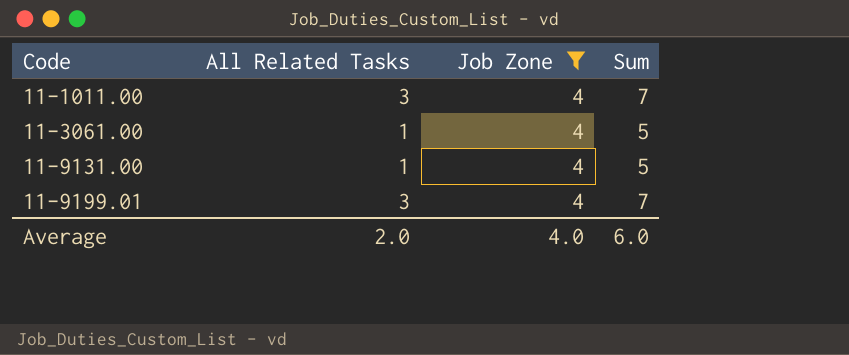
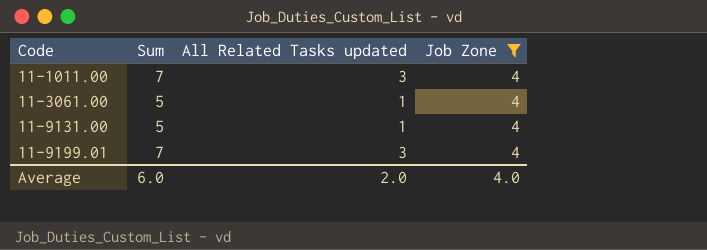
column Sum | position: 4 -> 2
column name: All Related Tasks -> All Related Tasks updated

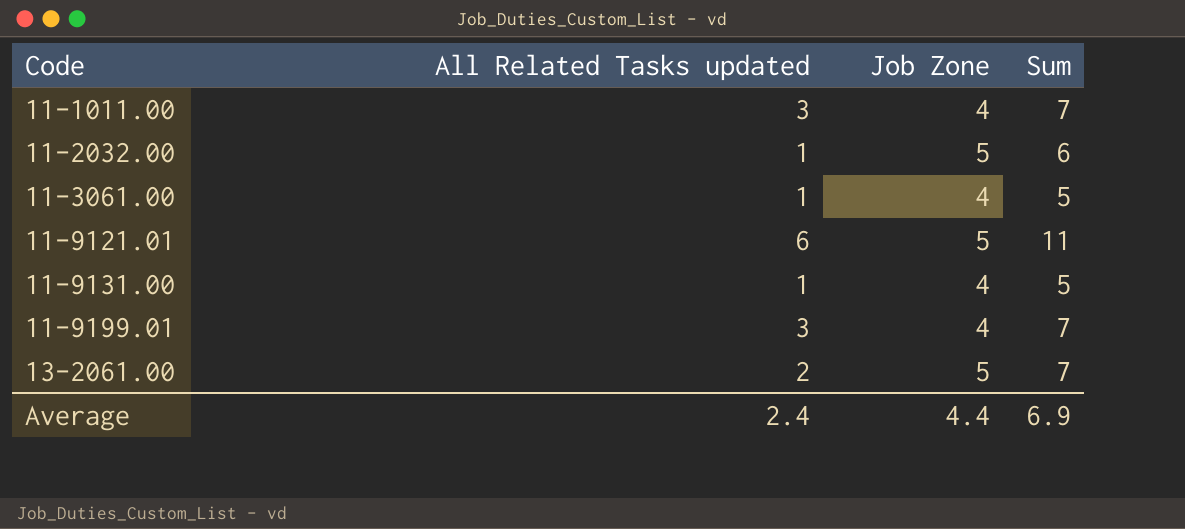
filter: Job Zone = 4 -> none
column Sum | position: 2 -> 4
Average | All Related Tasks updated: 2.0 -> 2.4
Average | Job Zone: 4.0 -> 4.4
Average | Sum: 6.0 -> 6.9

